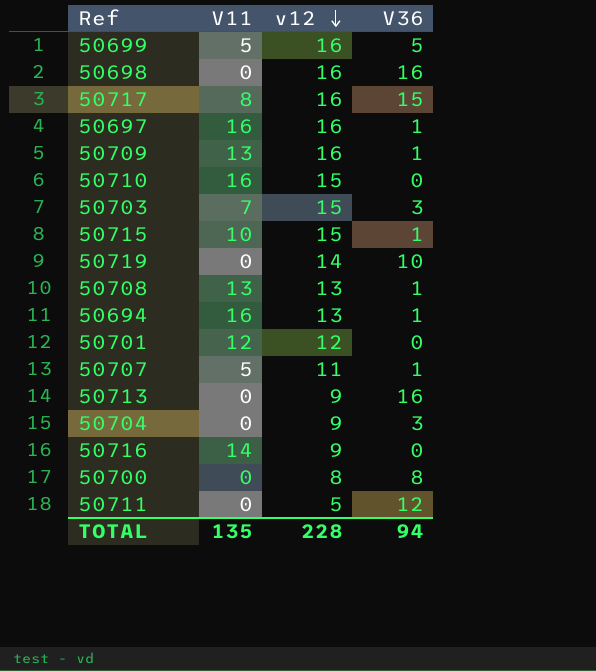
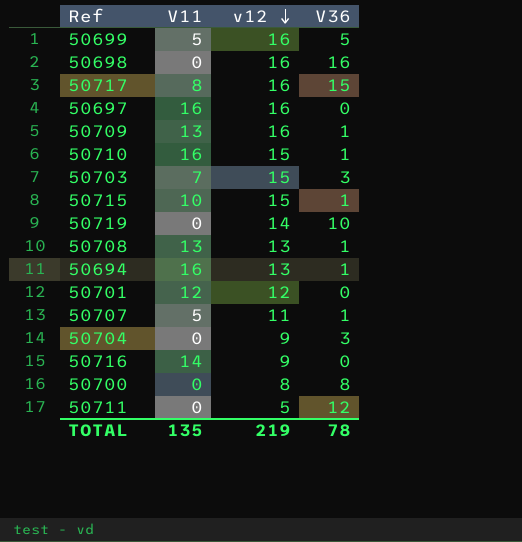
row 50713: 0 | 9 | 16 -> none
50697 | V36: 1 -> 0
50710 | V36: 0 -> 1
TOTAL | v12: 228 -> 219
TOTAL | V36: 94 -> 78

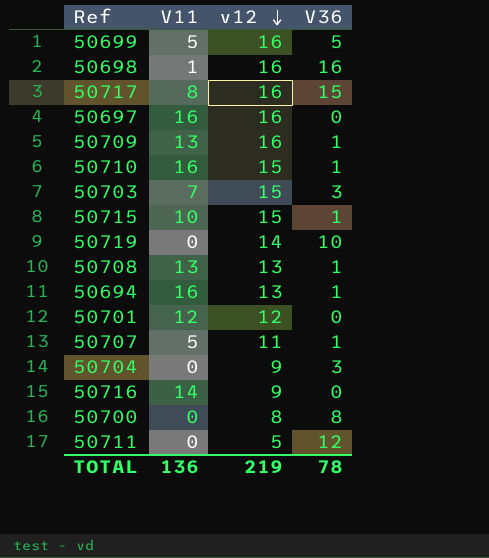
50698 | V11: 0 -> 1
TOTAL | V11: 135 -> 136

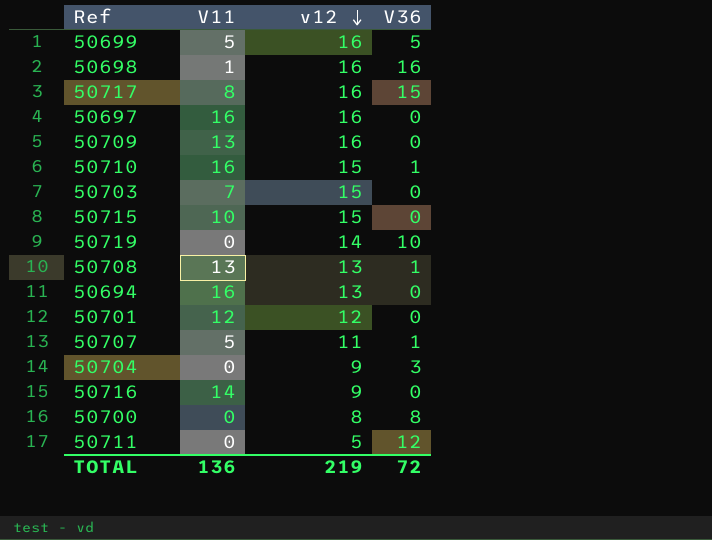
50709 | V36: 1 -> 0
50703 | V36: 3 -> 0
50715 | V36: 1 -> 0
50694 | V36: 1 -> 0
TOTAL | V36: 78 -> 72

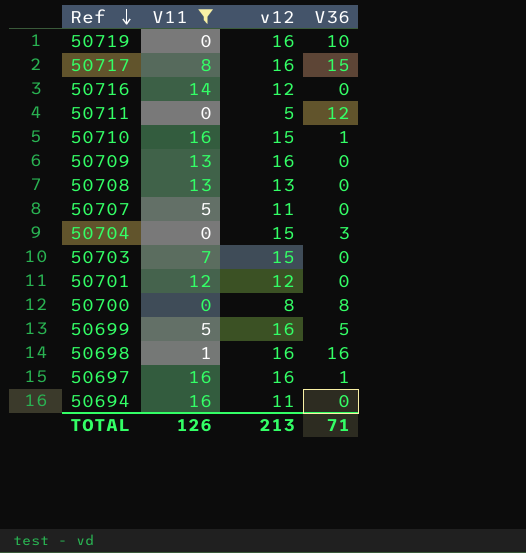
filter: none -> V11 != 10
row order: v12 descending -> Ref descending
50719 | v12: 14 -> 16
50716 | v12: 9 -> 12
50708 | V36: 1 -> 0
50707 | V36: 1 -> 0
50704 | v12: 9 -> 15
50697 | V36: 0 -> 1
50694 | v12: 13 -> 11
TOTAL | V11: 136 -> 126
TOTAL | v12: 219 -> 213
TOTAL | V36: 72 -> 71

